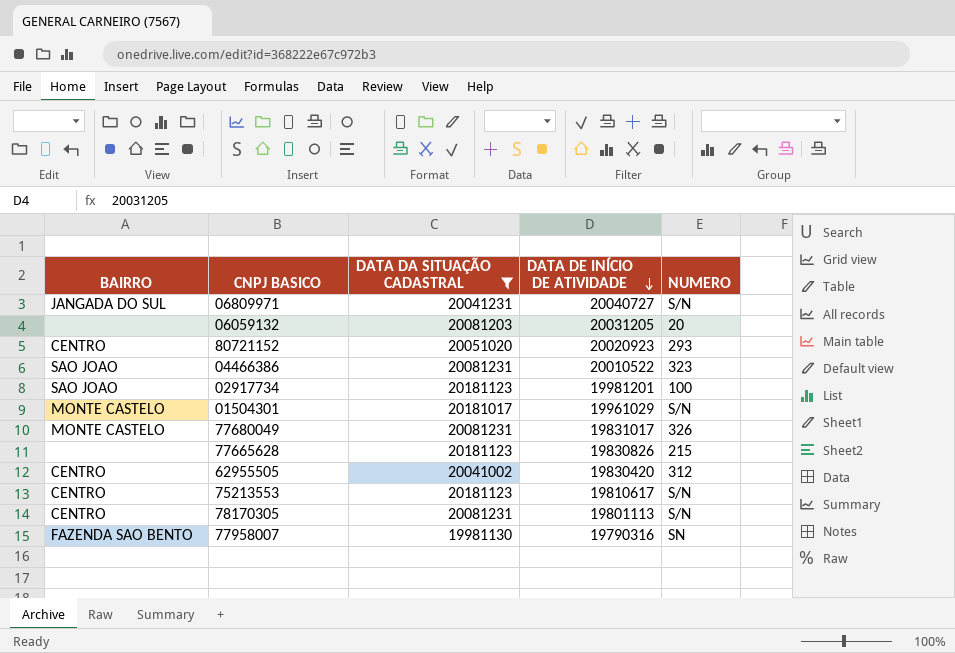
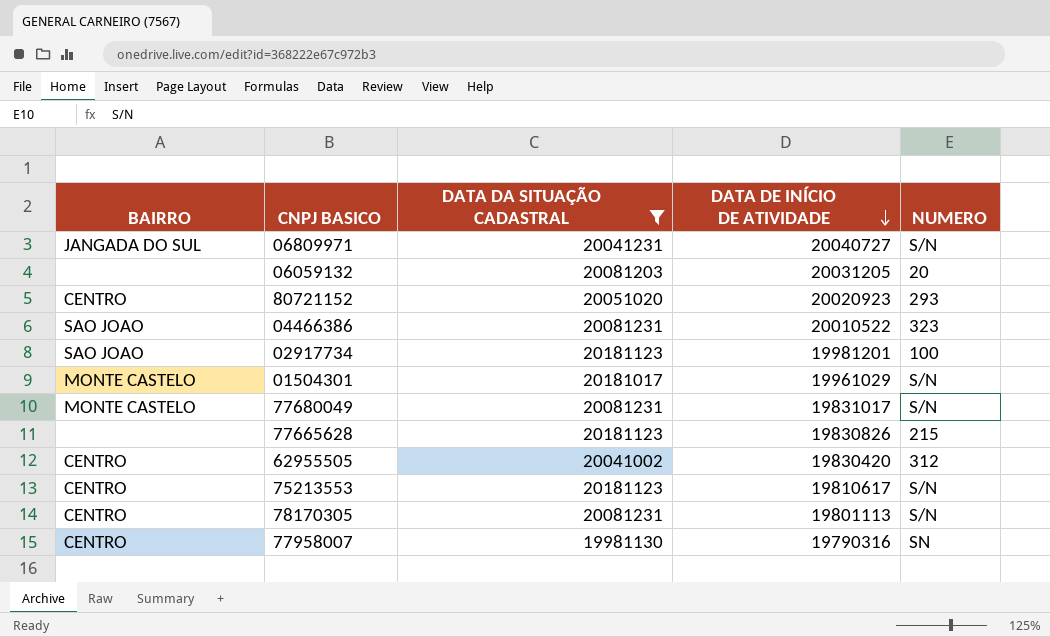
77680049 | NUMERO: 326 -> S/N
77958007 | BAIRRO: FAZENDA SAO BENTO -> CENTRO

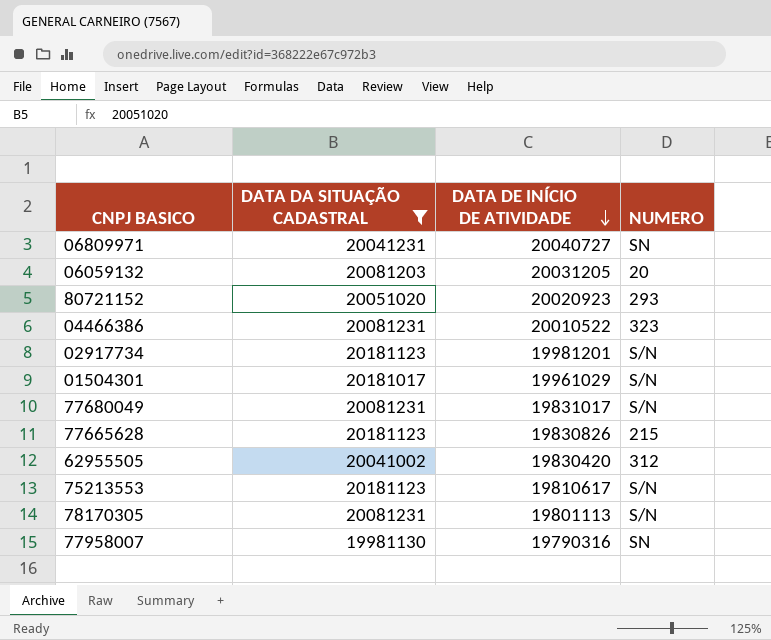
column BAIRRO | position: 1 -> none
06809971 | NUMERO: S/N -> SN
02917734 | NUMERO: 100 -> S/N

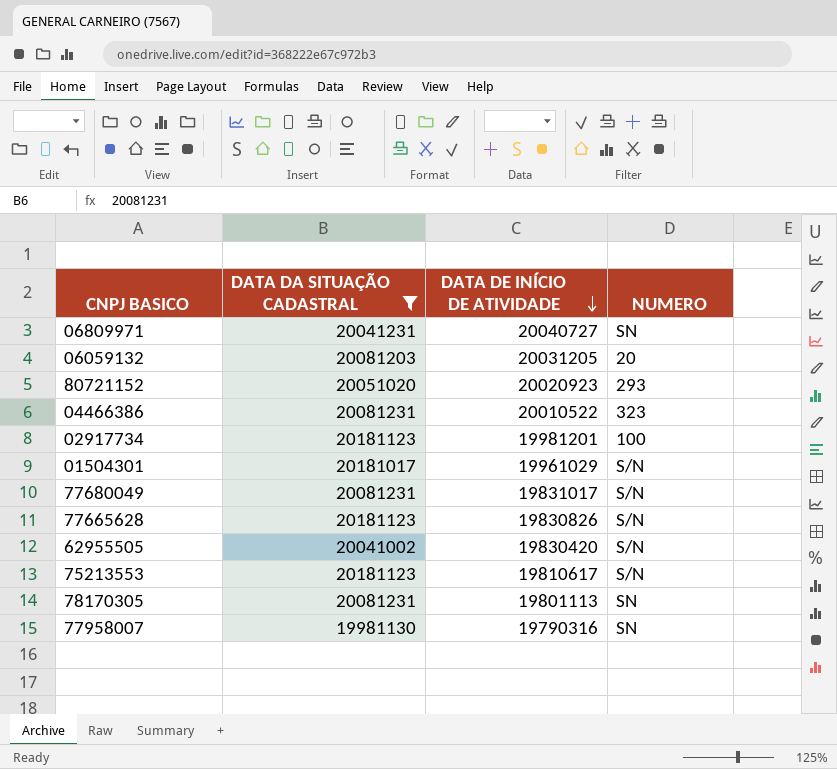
02917734 | NUMERO: S/N -> 100
77665628 | NUMERO: 215 -> S/N
62955505 | NUMERO: 312 -> S/N
78170305 | NUMERO: S/N -> SN

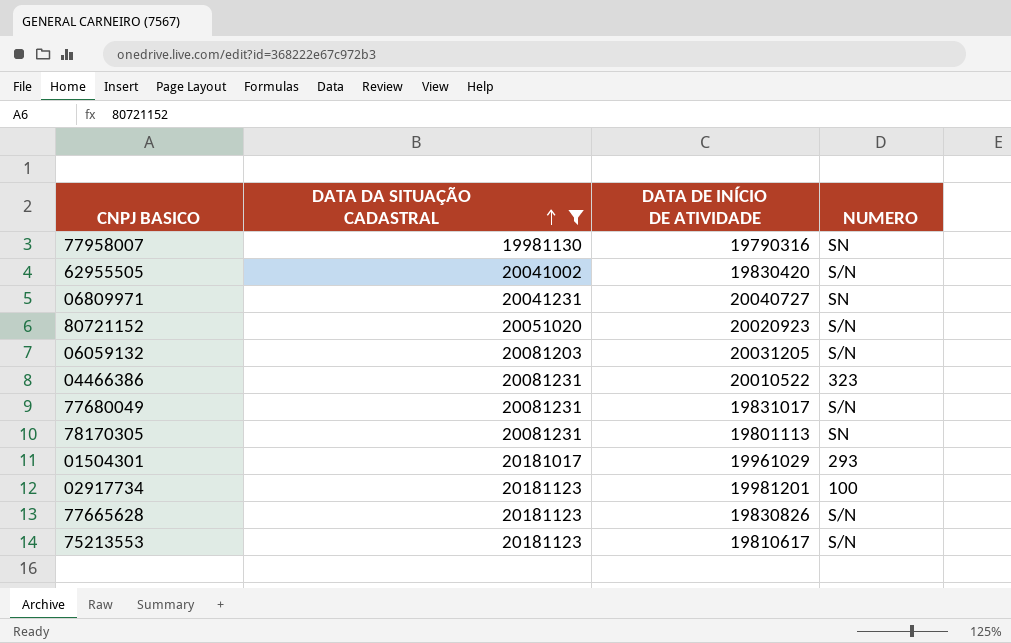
row order: DATA DE INÍCIO DE ATIVIDADE descending -> DATA DA SITUAÇÃO CADASTRAL ascending
80721152 | NUMERO: 293 -> S/N
06059132 | NUMERO: 20 -> S/N
01504301 | NUMERO: S/N -> 293

